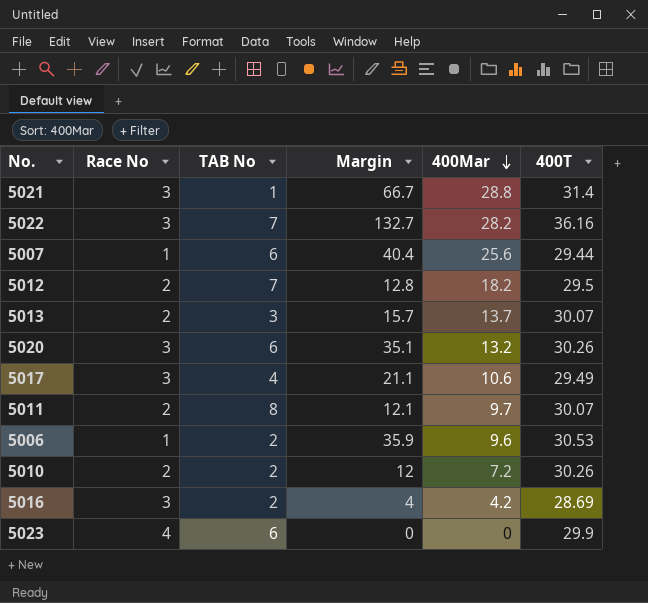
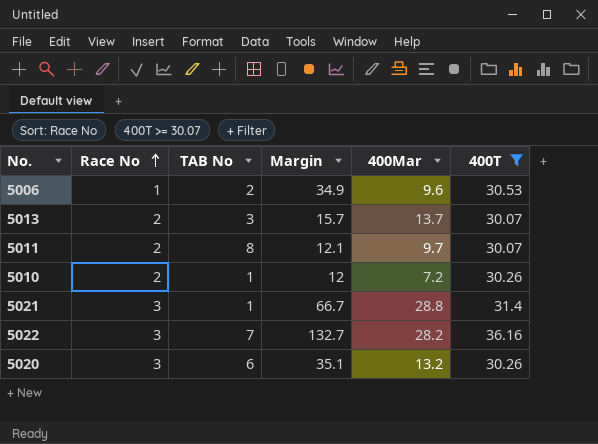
filter: none -> 400T >= 30.07
row order: 400Mar descending -> Race No ascending
5006 | Margin: 35.9 -> 34.9
5010 | TAB No: 2 -> 1

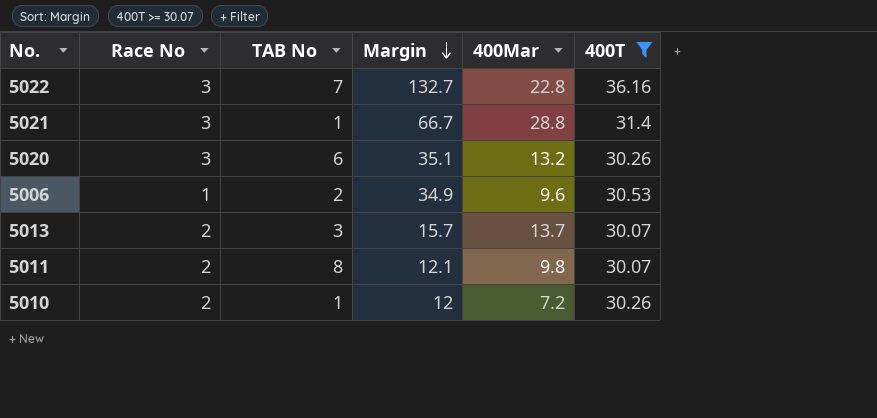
row order: Race No ascending -> Margin descending
5022 | 400Mar: 28.2 -> 22.8
5011 | 400Mar: 9.7 -> 9.8

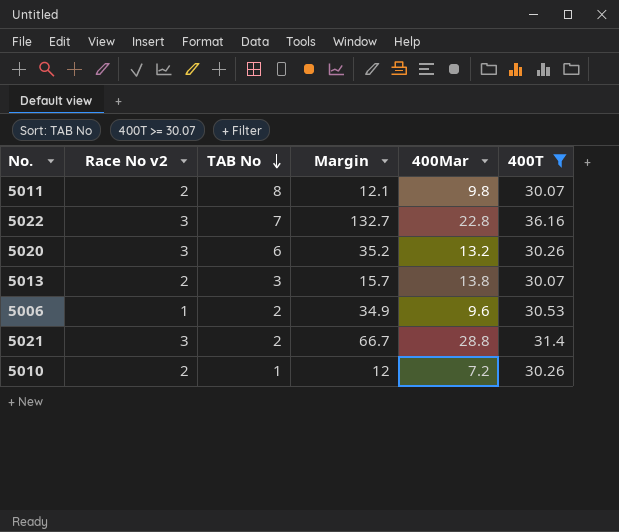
row order: Margin descending -> TAB No descending
column name: Race No -> Race No v2
5020 | Margin: 35.1 -> 35.2
5013 | 400Mar: 13.7 -> 13.8
5021 | TAB No: 1 -> 2

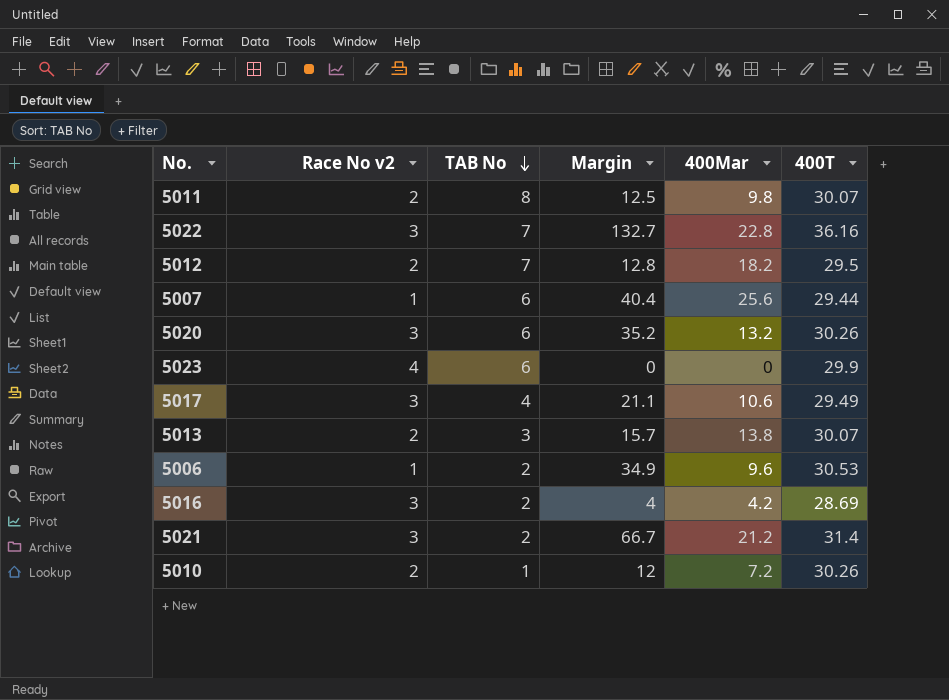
filter: 400T >= 30.07 -> none
5011 | Margin: 12.1 -> 12.5
5021 | 400Mar: 28.8 -> 21.2

